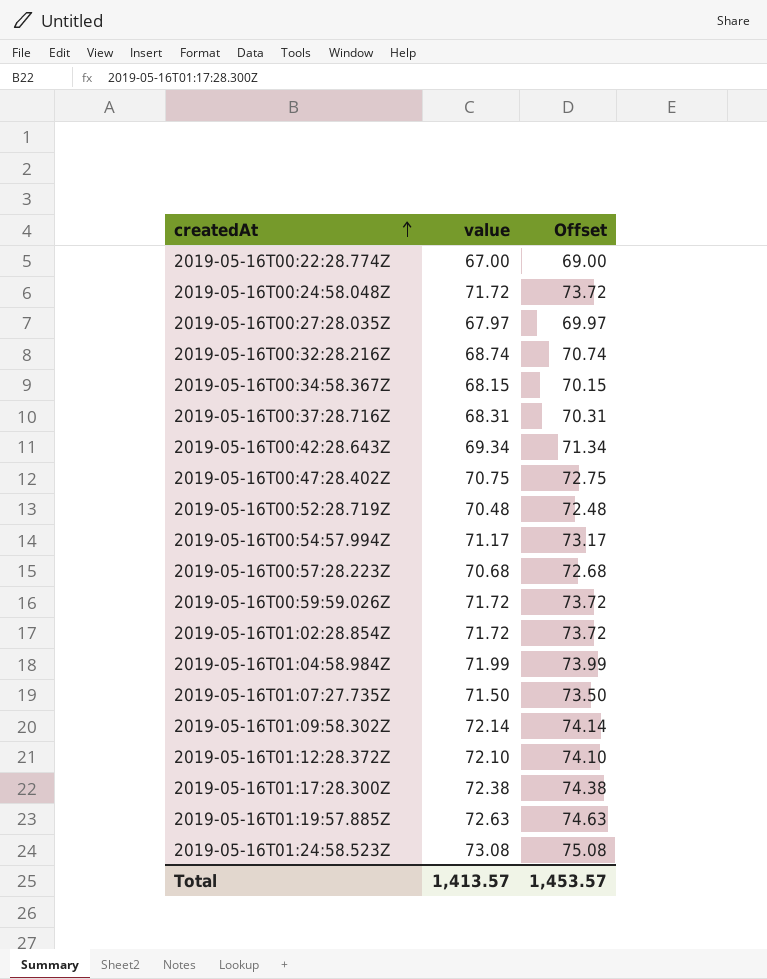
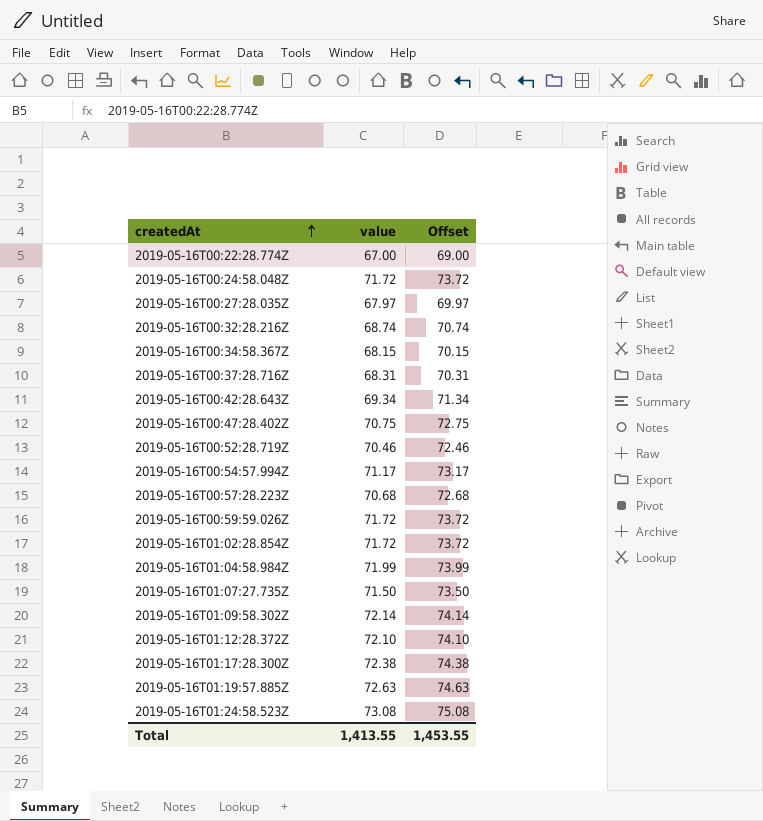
2019-05-16T00:52:28.719Z | value: 70.48 -> 70.46
2019-05-16T00:52:28.719Z | Offset: 72.48 -> 72.46
Total | value: 1,413.57 -> 1,413.55
Total | Offset: 1,453.57 -> 1,453.55

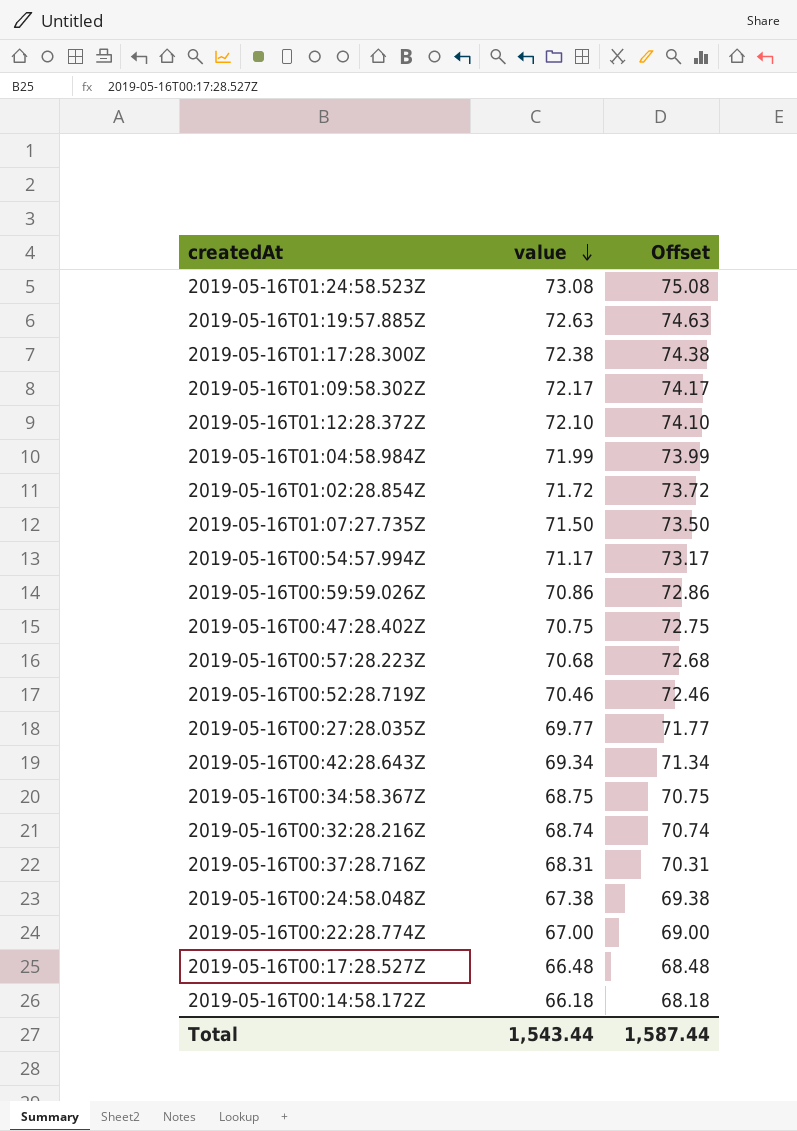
row order: createdAt ascending -> value descending
2019-05-16T01:09:58.302Z | value: 72.14 -> 72.17
2019-05-16T01:09:58.302Z | Offset: 74.14 -> 74.17
2019-05-16T00:59:59.026Z | value: 71.72 -> 70.86
2019-05-16T00:59:59.026Z | Offset: 73.72 -> 72.86
2019-05-16T00:27:28.035Z | value: 67.97 -> 69.77
2019-05-16T00:27:28.035Z | Offset: 69.97 -> 71.77
2019-05-16T00:34:58.367Z | value: 68.15 -> 68.75
2019-05-16T00:34:58.367Z | Offset: 70.15 -> 70.75
2019-05-16T00:24:58.048Z | value: 71.72 -> 67.38
2019-05-16T00:24:58.048Z | Offset: 73.72 -> 69.38
row 2019-05-16T00:17:28.527Z: none -> 66.48 | 68.48
row 2019-05-16T00:14:58.172Z: none -> 66.18 | 68.18
Total | value: 1,413.55 -> 1,543.44
Total | Offset: 1,453.55 -> 1,587.44

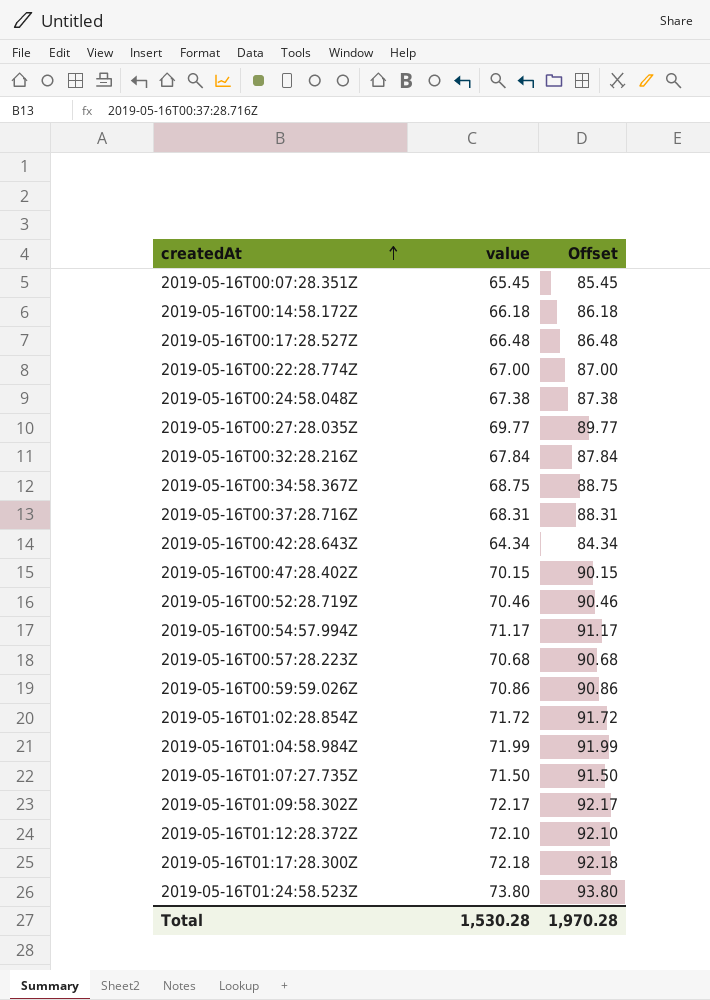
row order: value descending -> createdAt ascending
column Offset | formula: [value] + 2 -> [value] + 20
row 2019-05-16T01:19:57.885Z: 72.63 | 74.63 -> none
row 2019-05-16T00:07:28.351Z: none -> 65.45 | 85.45
2019-05-16T00:32:28.216Z | value: 68.74 -> 67.84
2019-05-16T00:42:28.643Z | value: 69.34 -> 64.34
2019-05-16T00:47:28.402Z | value: 70.75 -> 70.15
2019-05-16T01:17:28.300Z | value: 72.38 -> 72.18
2019-05-16T01:24:58.523Z | value: 73.08 -> 73.80
Total | value: 1,543.44 -> 1,530.28
Total | Offset: 1,587.44 -> 1,970.28

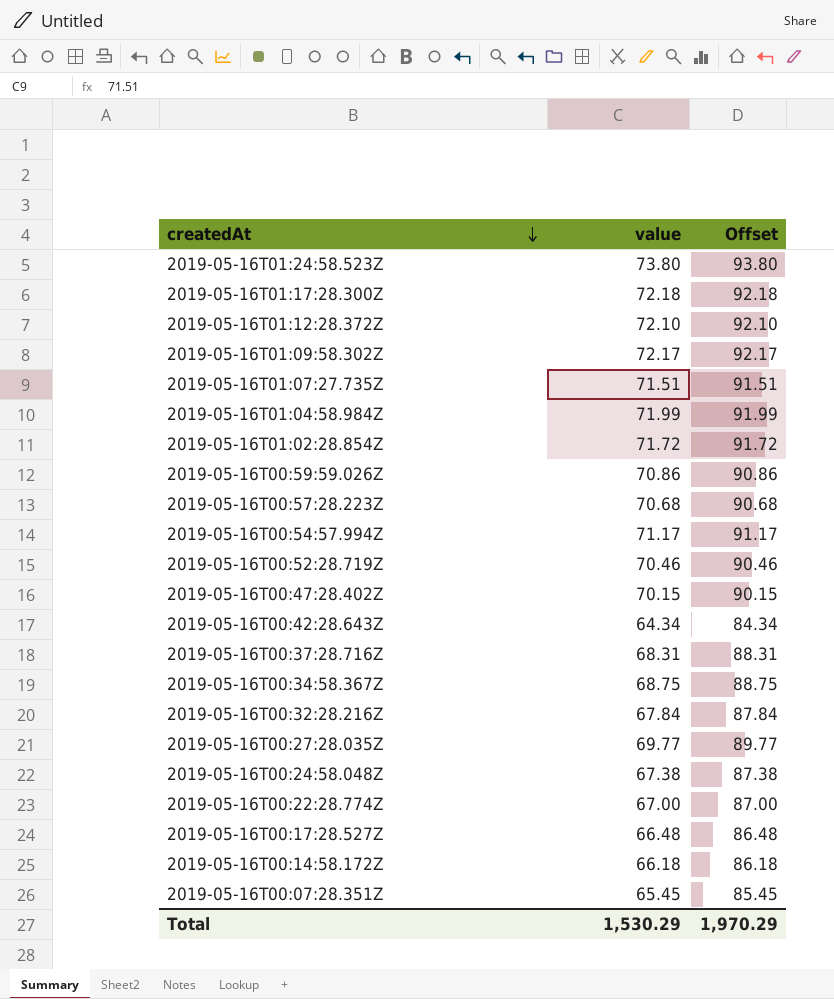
row order: createdAt ascending -> createdAt descending
2019-05-16T01:07:27.735Z | value: 71.50 -> 71.51
2019-05-16T01:07:27.735Z | Offset: 91.50 -> 91.51
Total | value: 1,530.28 -> 1,530.29
Total | Offset: 1,970.28 -> 1,970.29

